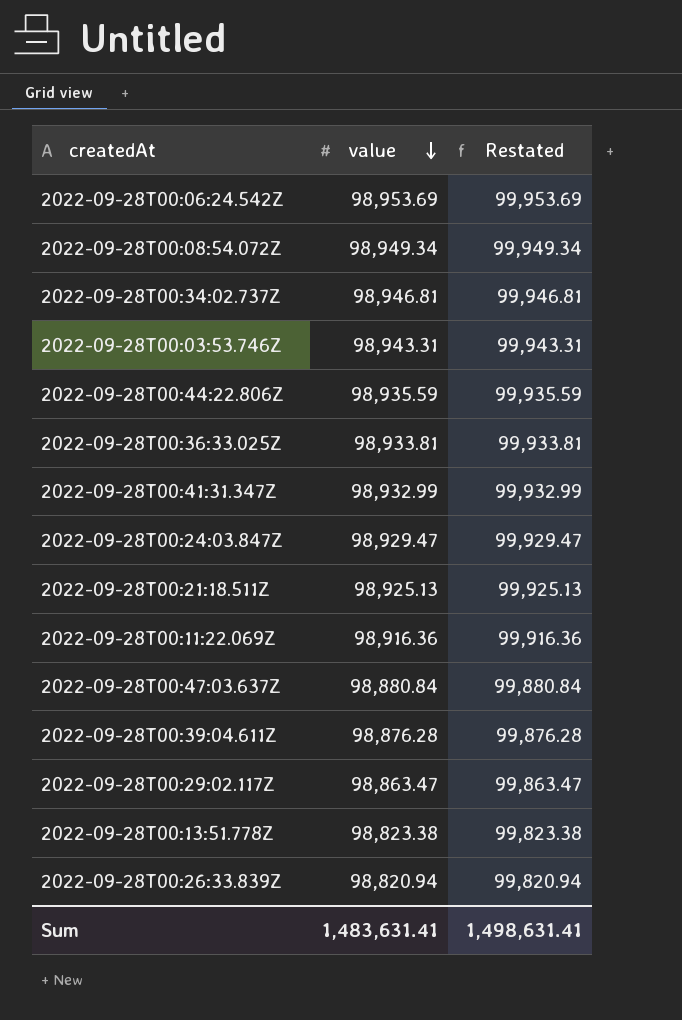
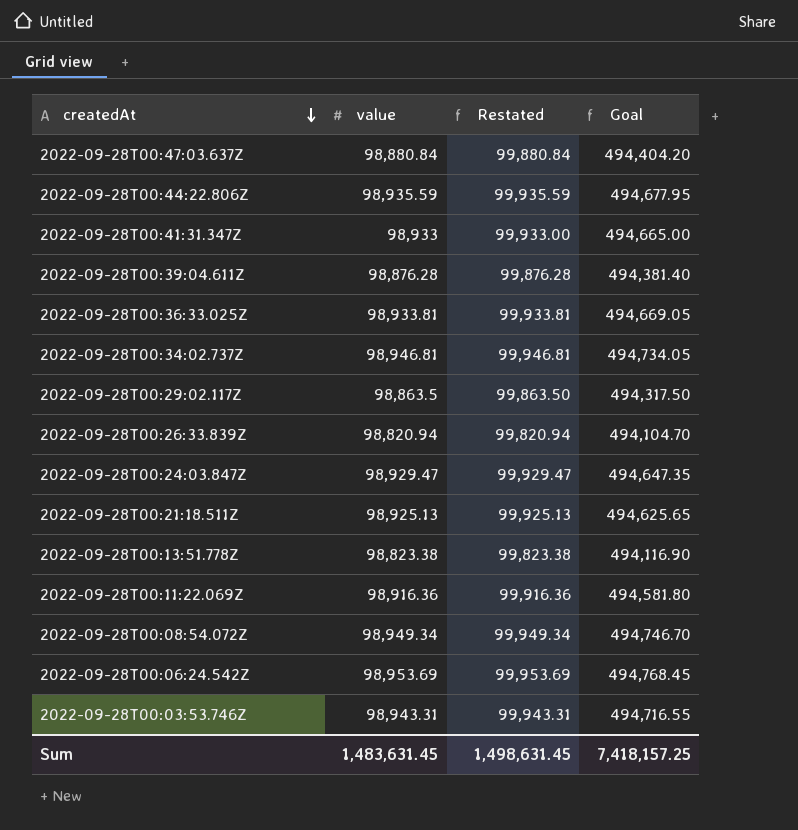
row order: value descending -> createdAt descending
column Goal | formula: none -> [value] * 5
2022-09-28T00:41:31.347Z | value: 98,932.99 -> 98,933
2022-09-28T00:41:31.347Z | Restated: 99,932.99 -> 99,933.00
2022-09-28T00:29:02.117Z | value: 98,863.47 -> 98,863.5
2022-09-28T00:29:02.117Z | Restated: 99,863.47 -> 99,863.50
Sum | value: 1,483,631.41 -> 1,483,631.45
Sum | Restated: 1,498,631.41 -> 1,498,631.45

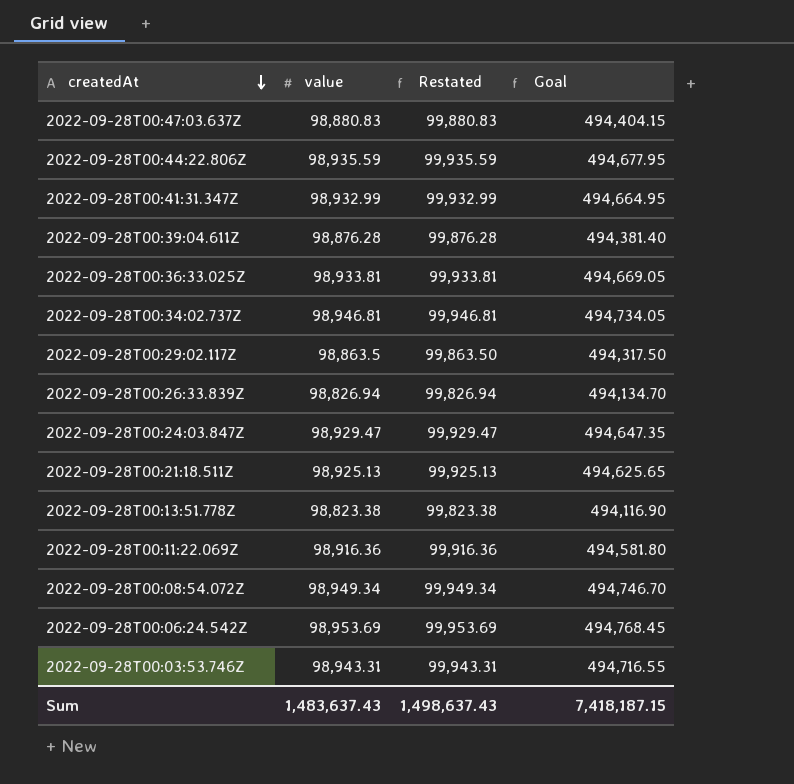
2022-09-28T00:47:03.637Z | value: 98,880.84 -> 98,880.83
2022-09-28T00:47:03.637Z | Restated: 99,880.84 -> 99,880.83
2022-09-28T00:47:03.637Z | Goal: 494,404.20 -> 494,404.15
2022-09-28T00:41:31.347Z | value: 98,933 -> 98,932.99
2022-09-28T00:41:31.347Z | Restated: 99,933.00 -> 99,932.99
2022-09-28T00:41:31.347Z | Goal: 494,665.00 -> 494,664.95
2022-09-28T00:26:33.839Z | value: 98,820.94 -> 98,826.94
2022-09-28T00:26:33.839Z | Restated: 99,820.94 -> 99,826.94
2022-09-28T00:26:33.839Z | Goal: 494,104.70 -> 494,134.70
Sum | value: 1,483,631.45 -> 1,483,637.43
Sum | Restated: 1,498,631.45 -> 1,498,637.43
Sum | Goal: 7,418,157.25 -> 7,418,187.15

